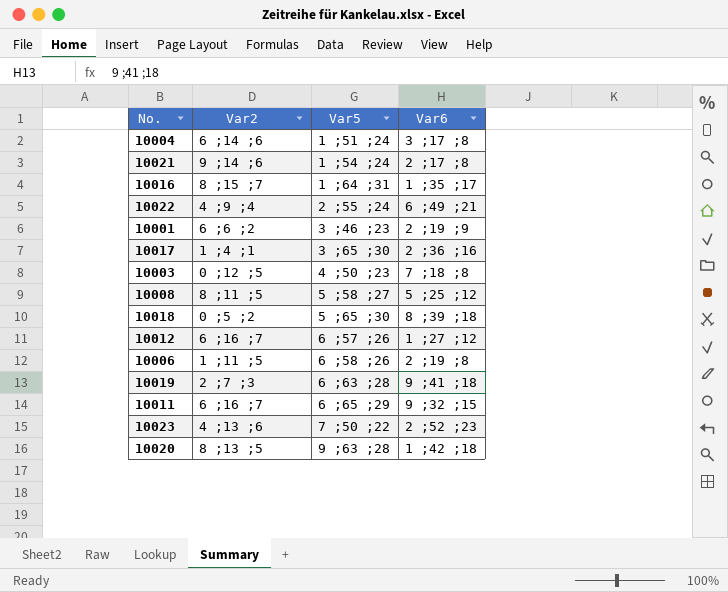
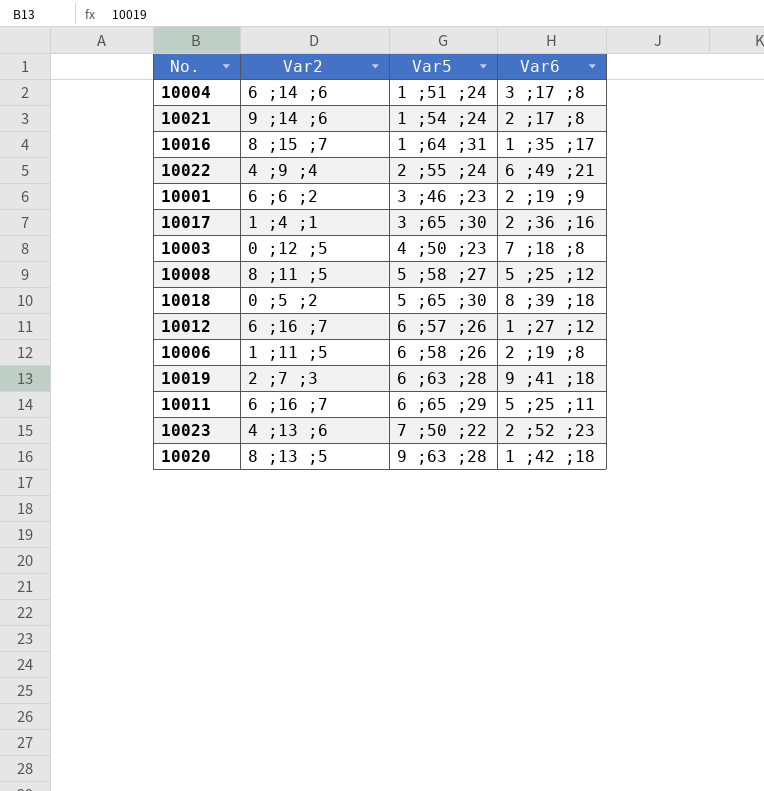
10011 | Var6: 9 ;32 ;15 -> 5 ;25 ;11

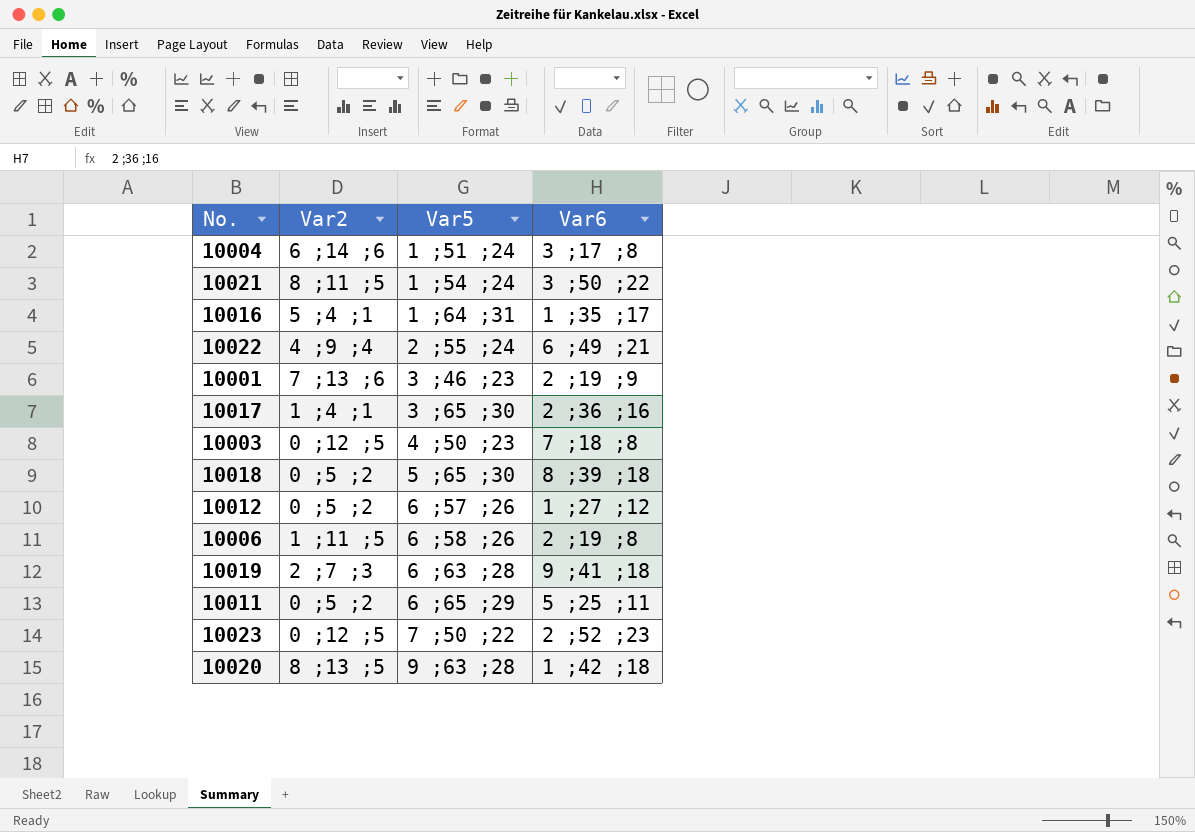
row 10008: 8 ;11 ;5 | 5 ;58 ;27 | 5 ;25 ;12 -> none
10021 | Var2: 9 ;14 ;6 -> 8 ;11 ;5
10021 | Var6: 2 ;17 ;8 -> 3 ;50 ;22
10016 | Var2: 8 ;15 ;7 -> 5 ;4 ;1
10001 | Var2: 6 ;6 ;2 -> 7 ;13 ;6
10012 | Var2: 6 ;16 ;7 -> 0 ;5 ;2
10011 | Var2: 6 ;16 ;7 -> 0 ;5 ;2
10023 | Var2: 4 ;13 ;6 -> 0 ;12 ;5

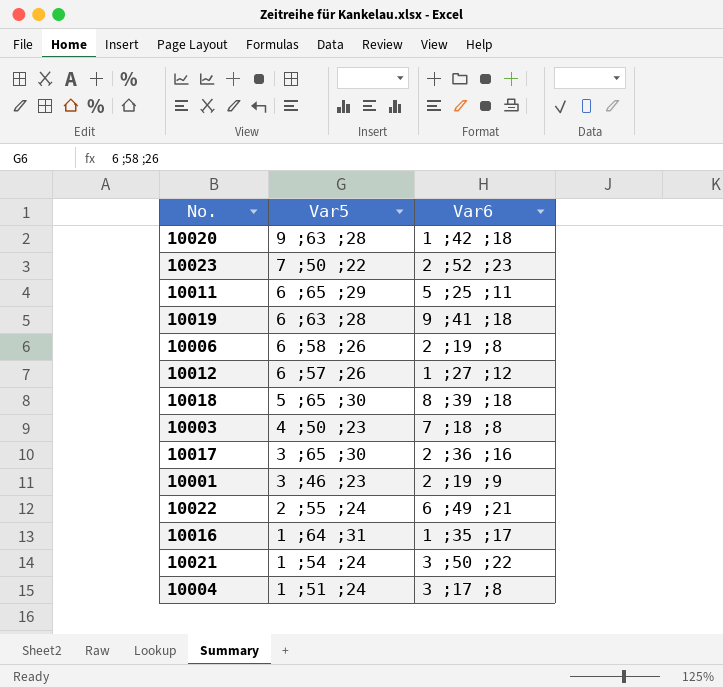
row order: Var5 ascending -> Var5 descending
column Var2 | position: 2 -> none

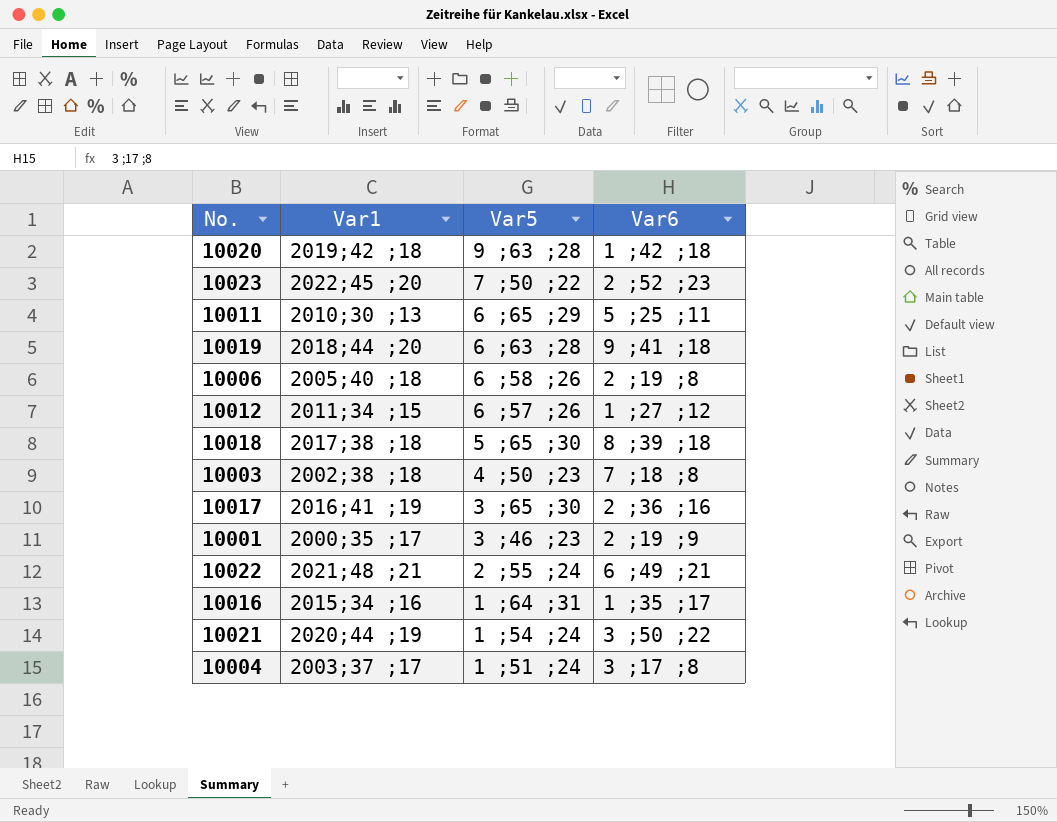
column Var1 | position: none -> 2

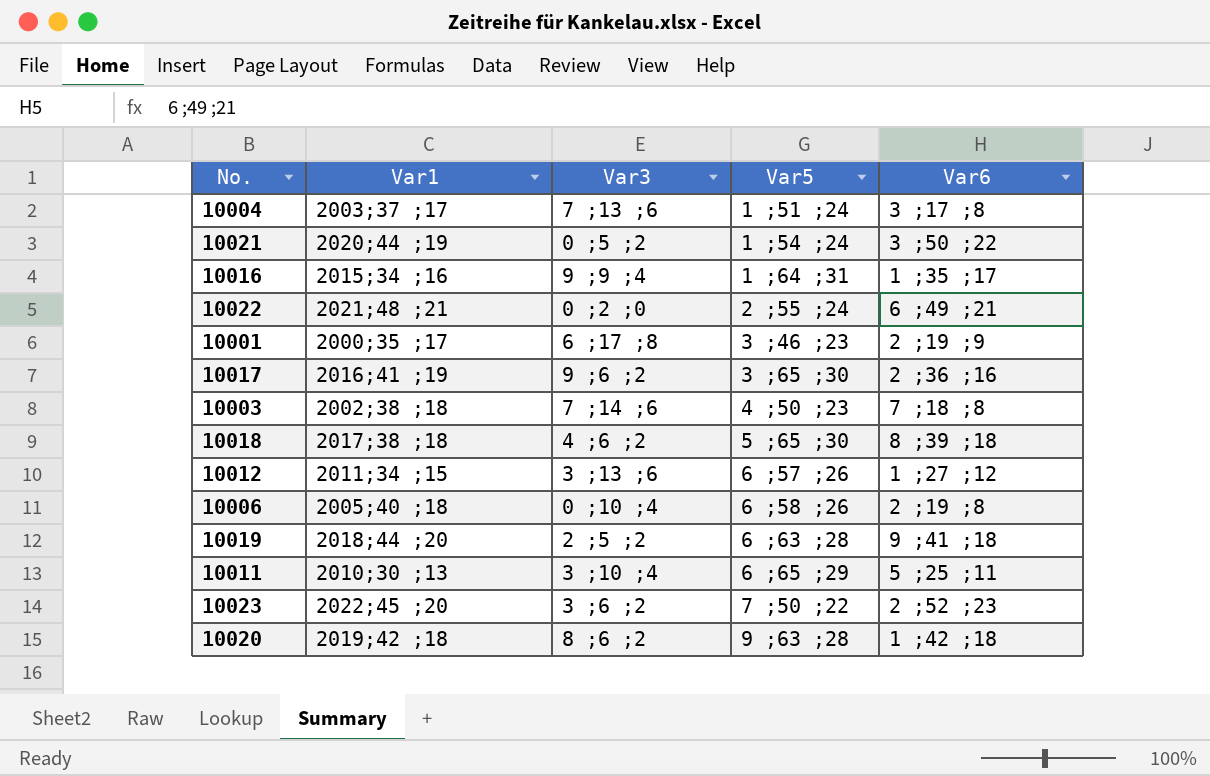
row order: Var5 descending -> Var5 ascending
column Var3 | position: none -> 3

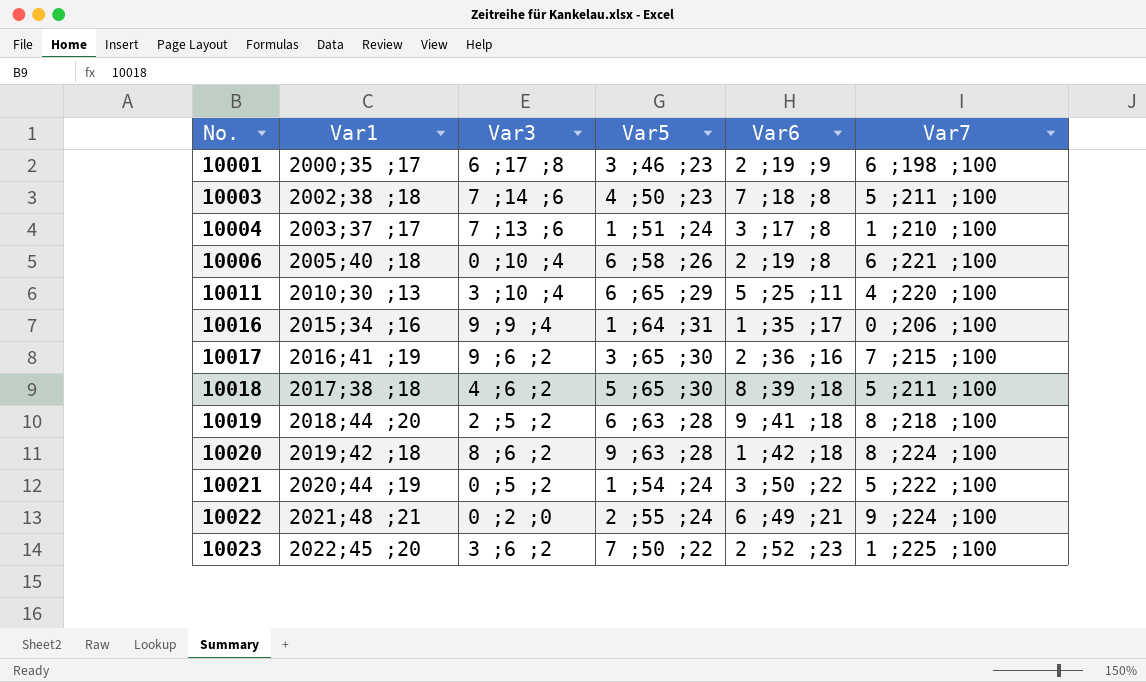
row order: Var5 ascending -> No. ascending
column Var7 | position: none -> 6
row 10012: 2011;34 ;15 | 3 ;13 ;6 | 6 ;57 ;26 | 1 ;27 ;12 -> none

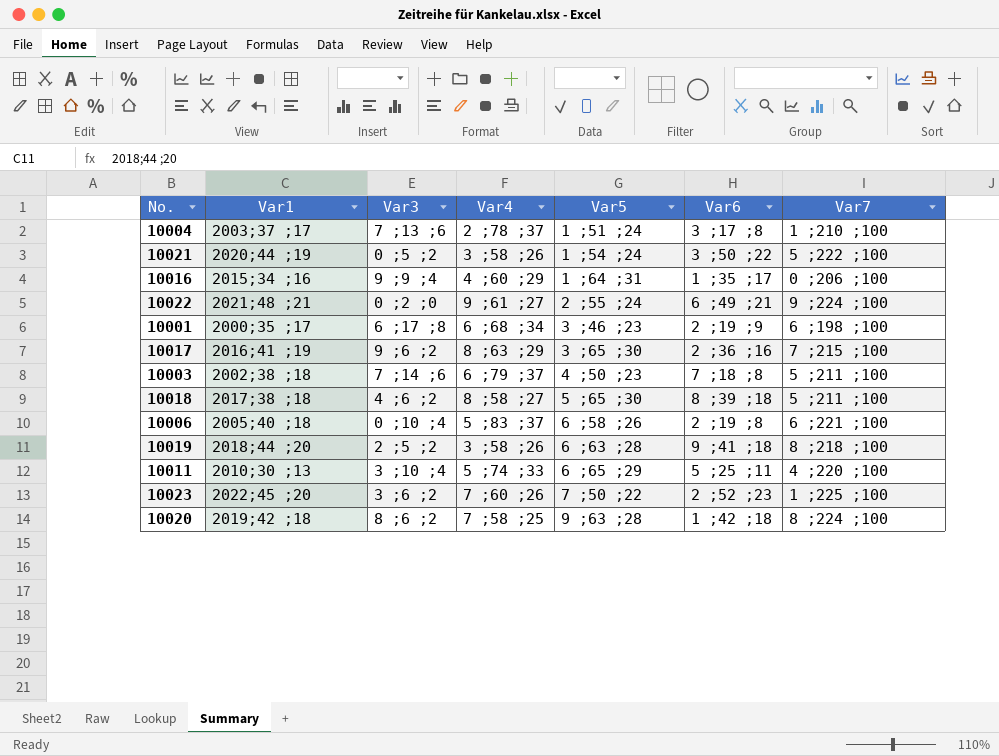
row order: No. ascending -> Var5 ascending
column Var4 | position: none -> 4

